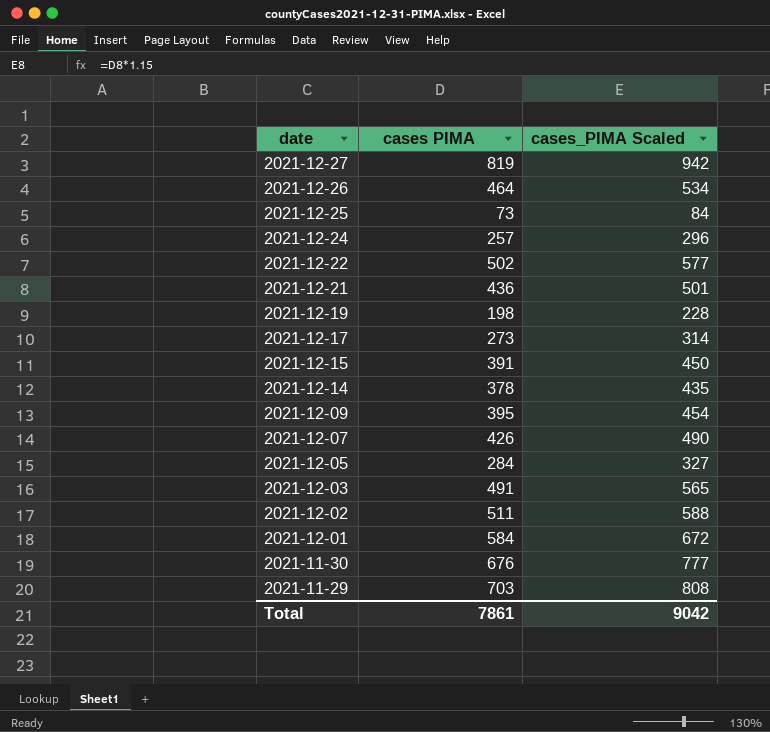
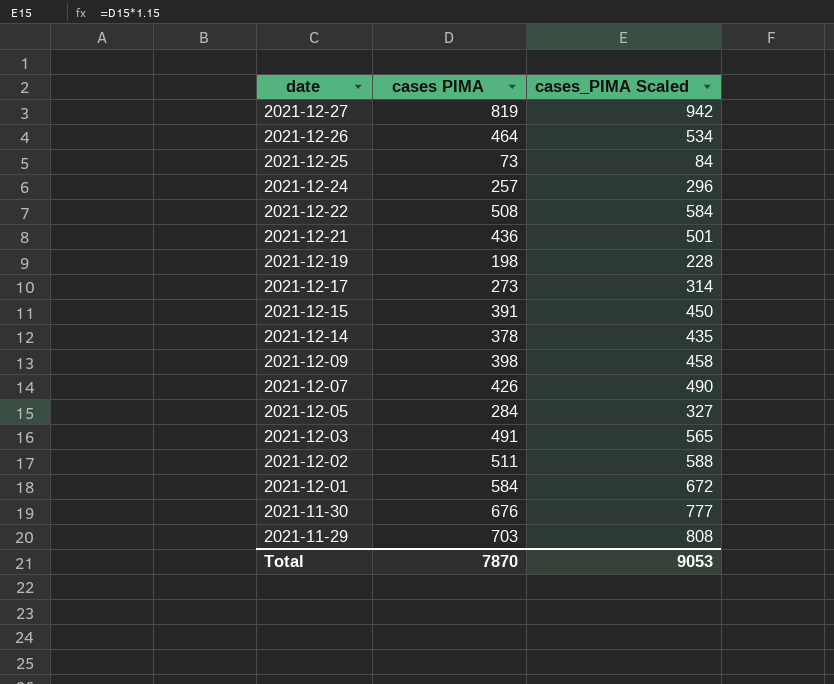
2021-12-22 | cases PIMA: 502 -> 508
2021-12-22 | cases_PIMA Scaled: 577 -> 584
2021-12-09 | cases PIMA: 395 -> 398
2021-12-09 | cases_PIMA Scaled: 454 -> 458
Total | cases PIMA: 7861 -> 7870
Total | cases_PIMA Scaled: 9042 -> 9053

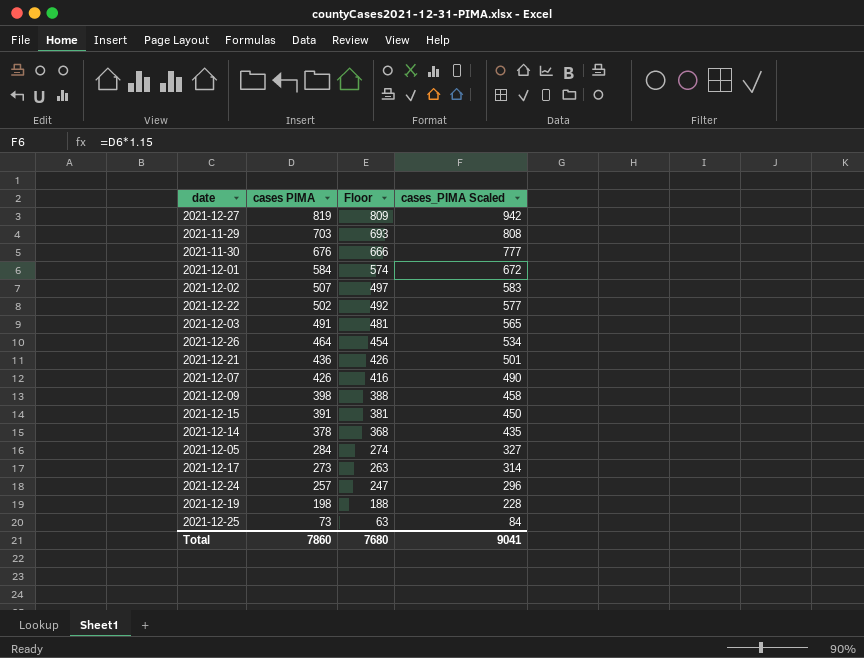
row order: date descending -> cases PIMA descending
column Floor | formula: none -> [cases PIMA] - 10
2021-12-02 | cases PIMA: 511 -> 507
2021-12-02 | cases_PIMA Scaled: 588 -> 583
2021-12-22 | cases PIMA: 508 -> 502
2021-12-22 | cases_PIMA Scaled: 584 -> 577
Total | cases PIMA: 7870 -> 7860
Total | cases_PIMA Scaled: 9053 -> 9041

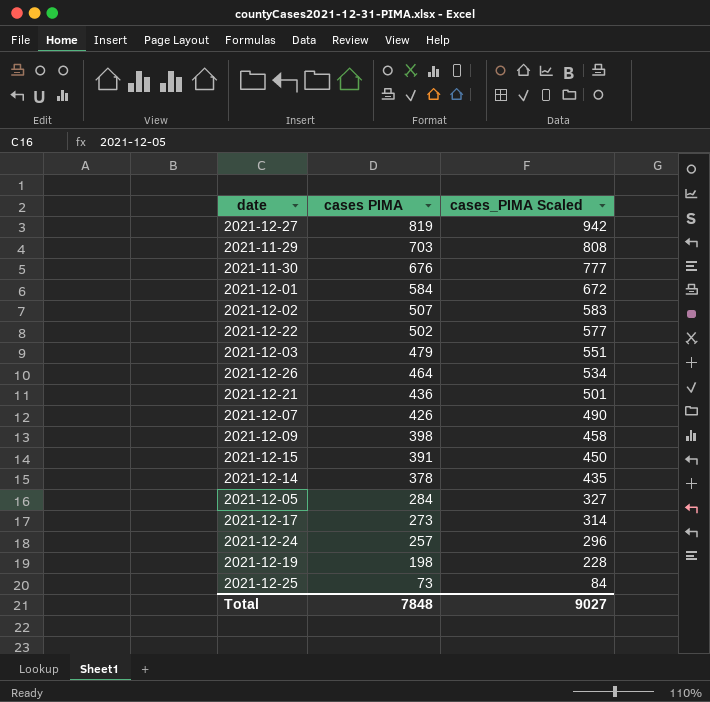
column Floor | formula: [cases PIMA] - 10 -> none
2021-12-03 | cases PIMA: 491 -> 479
2021-12-03 | cases_PIMA Scaled: 565 -> 551
Total | cases PIMA: 7860 -> 7848
Total | cases_PIMA Scaled: 9041 -> 9027

